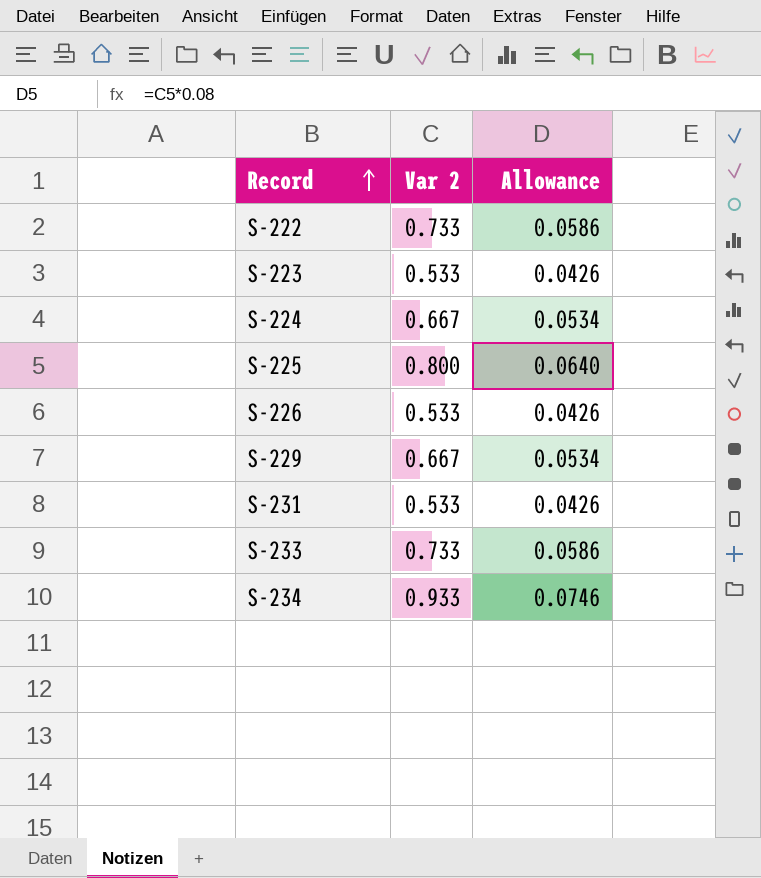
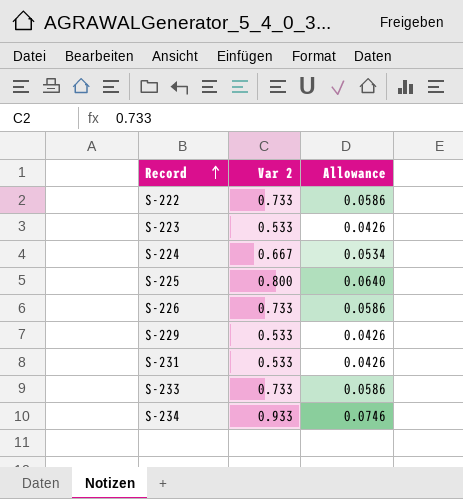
S-226 | Var 2: 0.533 -> 0.733
S-226 | Allowance: 0.0426 -> 0.0586
S-229 | Var 2: 0.667 -> 0.533
S-229 | Allowance: 0.0534 -> 0.0426

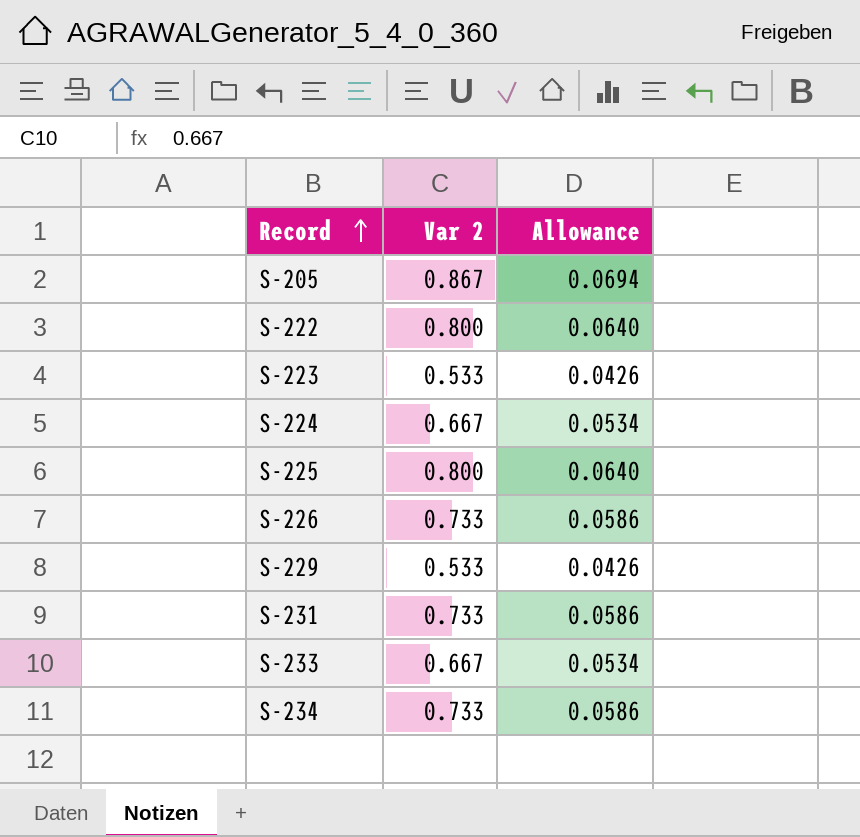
row S-205: none -> 0.867 | 0.0694
S-222 | Var 2: 0.733 -> 0.800
S-222 | Allowance: 0.0586 -> 0.0640
S-231 | Var 2: 0.533 -> 0.733
S-231 | Allowance: 0.0426 -> 0.0586
S-233 | Var 2: 0.733 -> 0.667
S-233 | Allowance: 0.0586 -> 0.0534
S-234 | Var 2: 0.933 -> 0.733
S-234 | Allowance: 0.0746 -> 0.0586

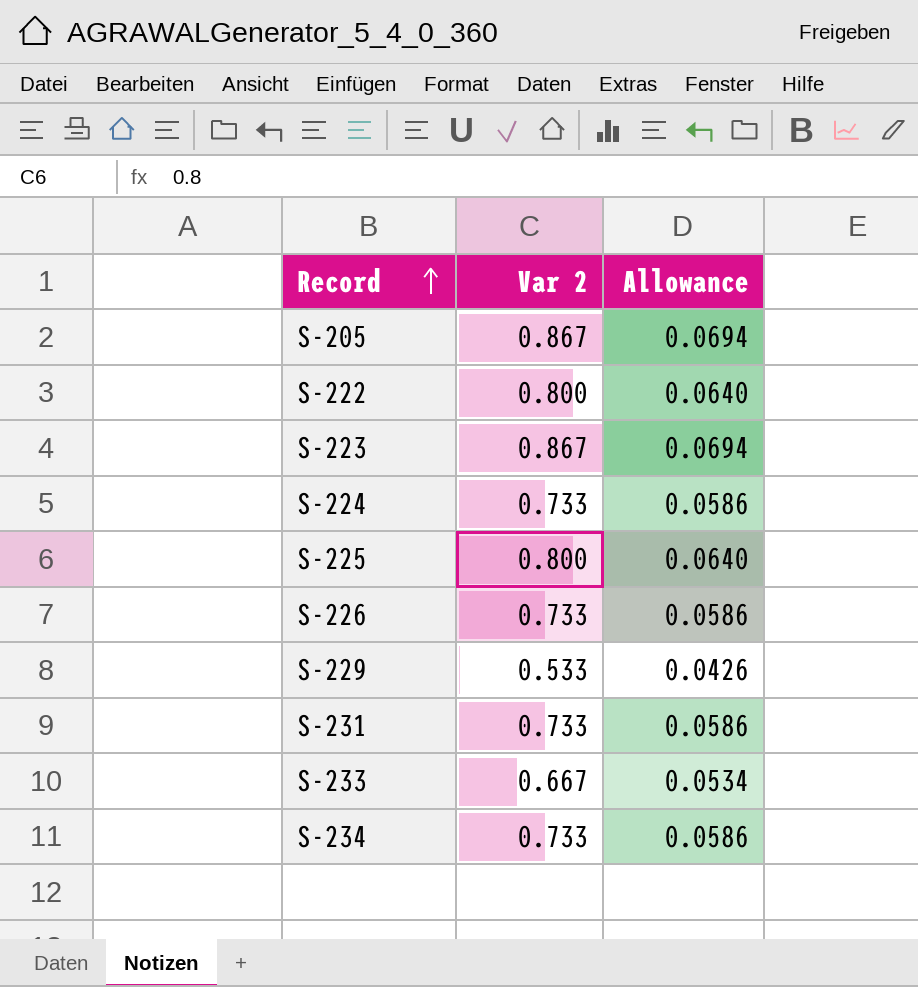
S-223 | Var 2: 0.533 -> 0.867
S-223 | Allowance: 0.0426 -> 0.0694
S-224 | Var 2: 0.667 -> 0.733
S-224 | Allowance: 0.0534 -> 0.0586

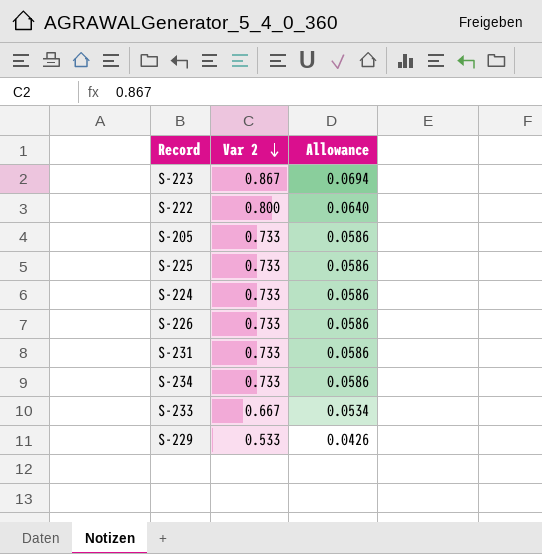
row order: Record ascending -> Var 2 descending
S-205 | Var 2: 0.867 -> 0.733
S-205 | Allowance: 0.0694 -> 0.0586
S-225 | Var 2: 0.800 -> 0.733
S-225 | Allowance: 0.0640 -> 0.0586

